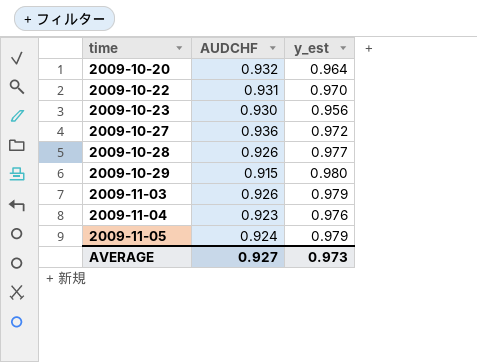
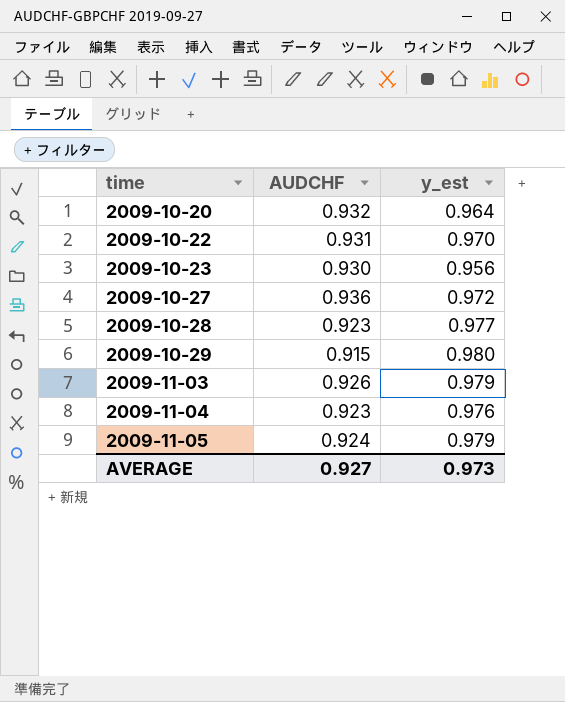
2009-10-28 | AUDCHF: 0.926 -> 0.923

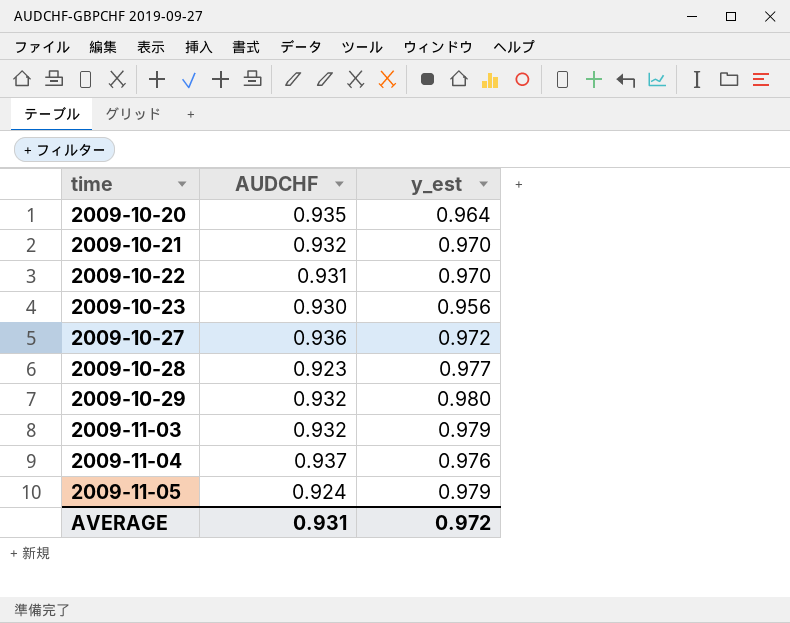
2009-10-20 | AUDCHF: 0.932 -> 0.935
row 2009-10-21: none -> 0.932 | 0.970
2009-10-29 | AUDCHF: 0.915 -> 0.932
2009-11-03 | AUDCHF: 0.926 -> 0.932
2009-11-04 | AUDCHF: 0.923 -> 0.937
AVERAGE | AUDCHF: 0.927 -> 0.931
AVERAGE | y_est: 0.973 -> 0.972

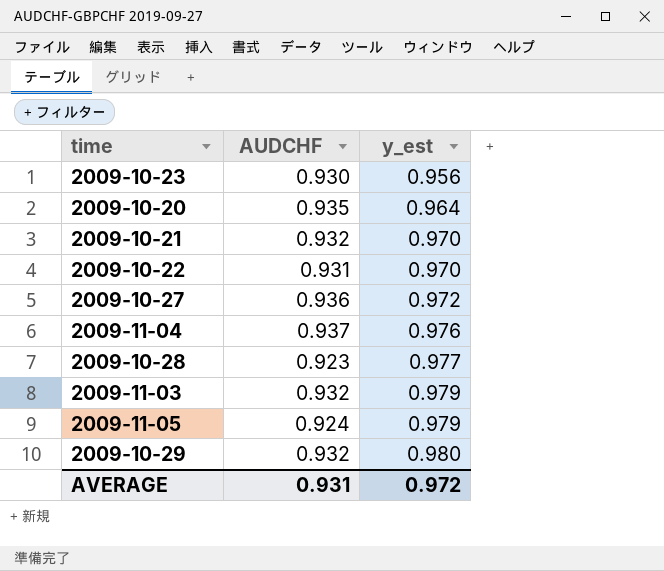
row order: time ascending -> y_est ascending

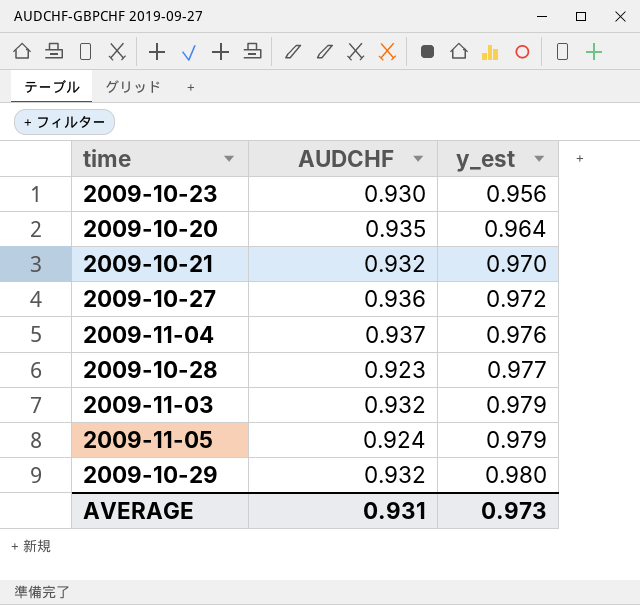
row 2009-10-22: 0.931 | 0.970 -> none
AVERAGE | y_est: 0.972 -> 0.973

